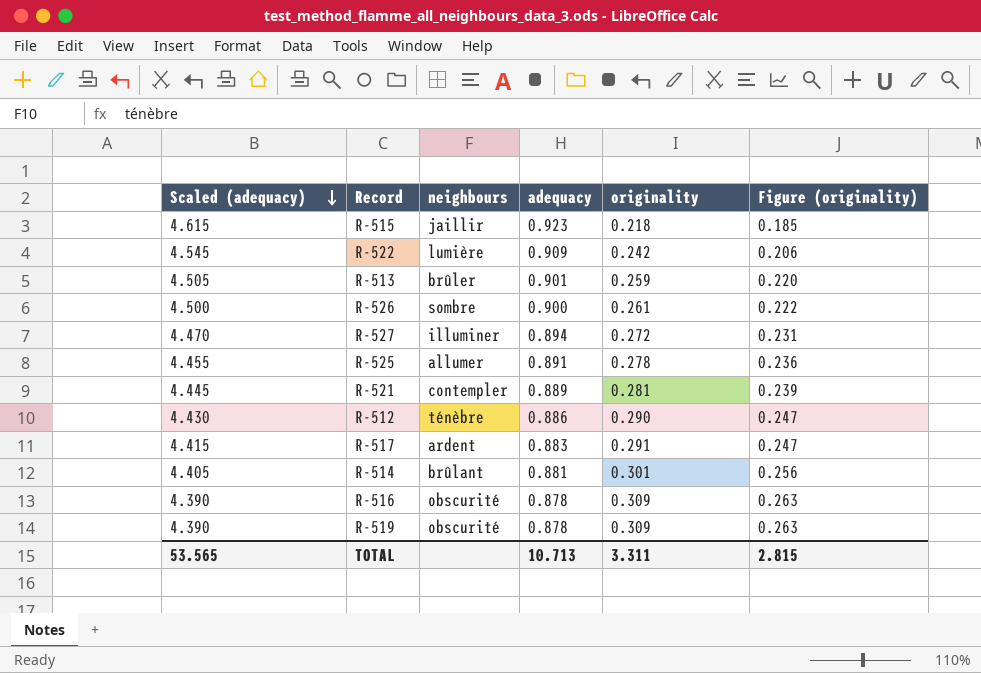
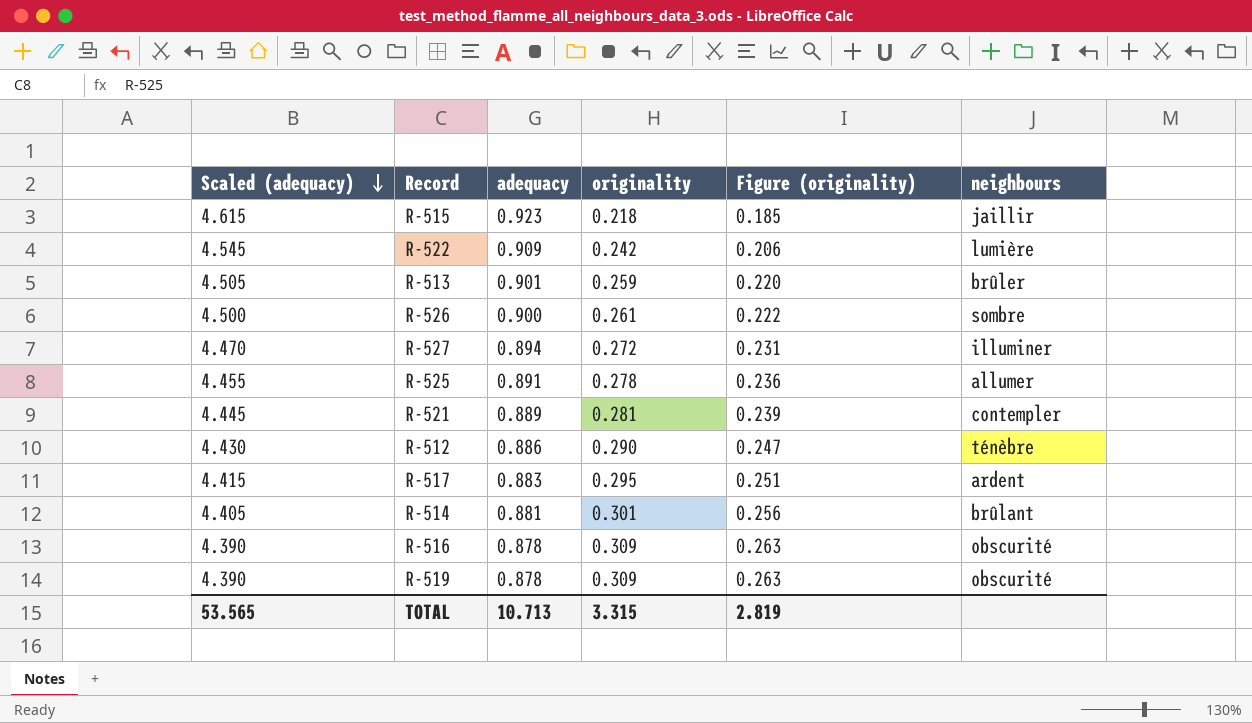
column neighbours | position: 3 -> 6
R-517 | originality: 0.291 -> 0.295
R-517 | Figure (originality): 0.247 -> 0.251
TOTAL | originality: 3.311 -> 3.315
TOTAL | Figure (originality): 2.815 -> 2.819

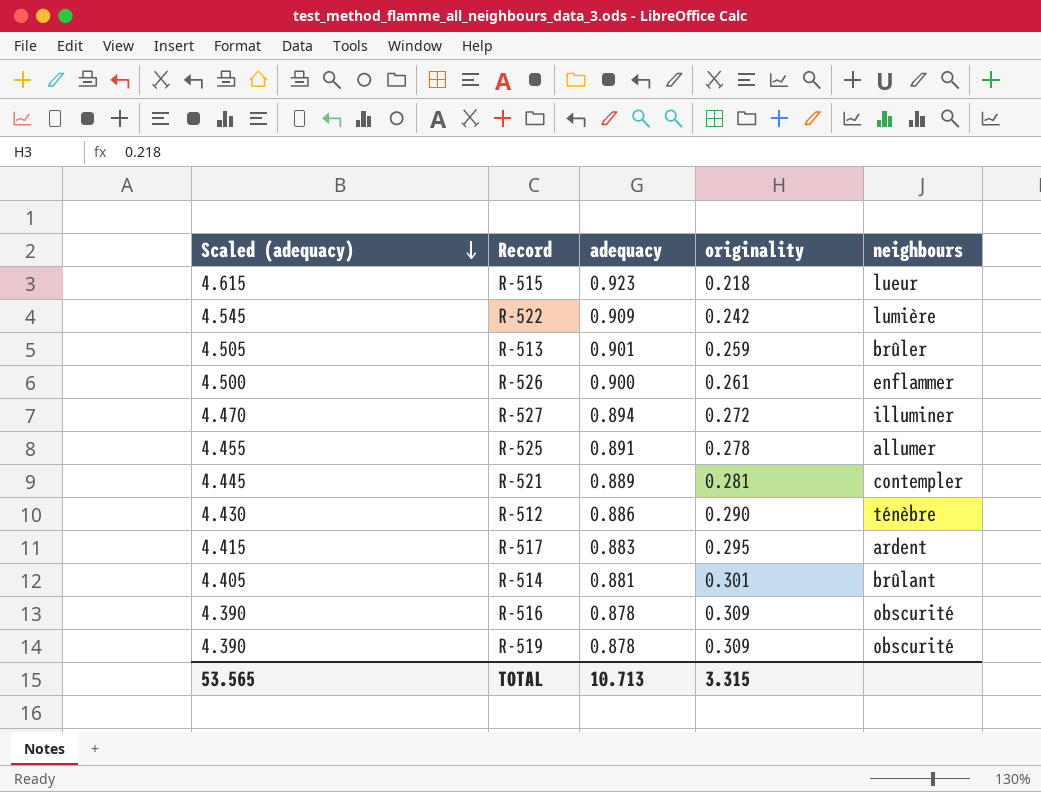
column Figure (originality) | formula: [originality] * 0.85 -> none
R-515 | neighbours: jaillir -> lueur
R-526 | neighbours: sombre -> enflammer

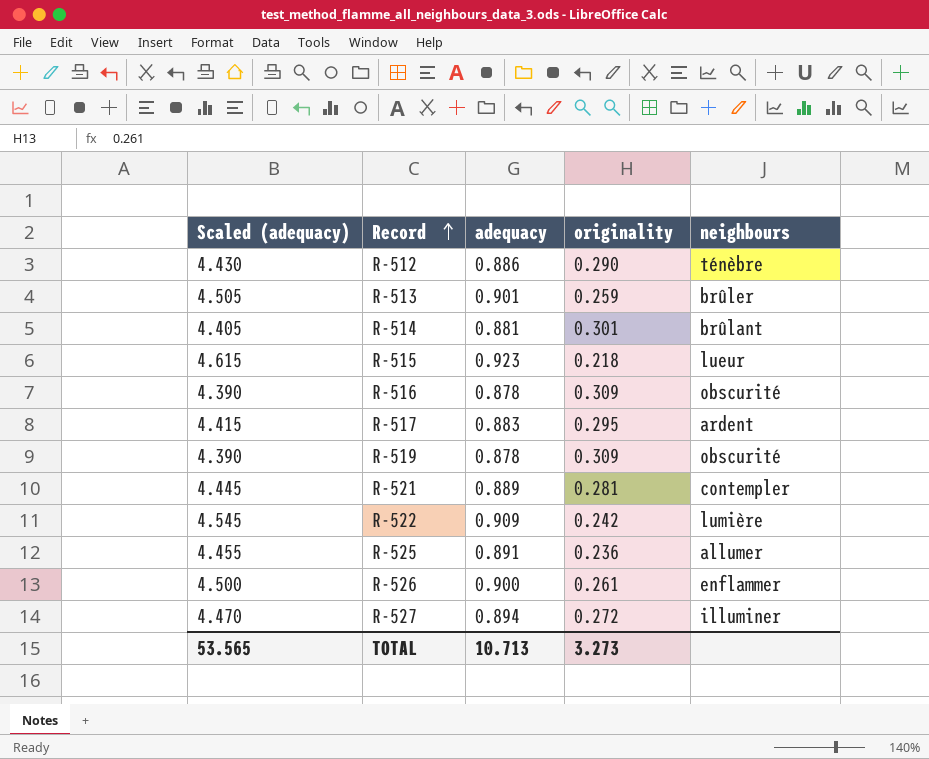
row order: Scaled (adequacy) descending -> Record ascending
R-525 | originality: 0.278 -> 0.236
TOTAL | originality: 3.315 -> 3.273

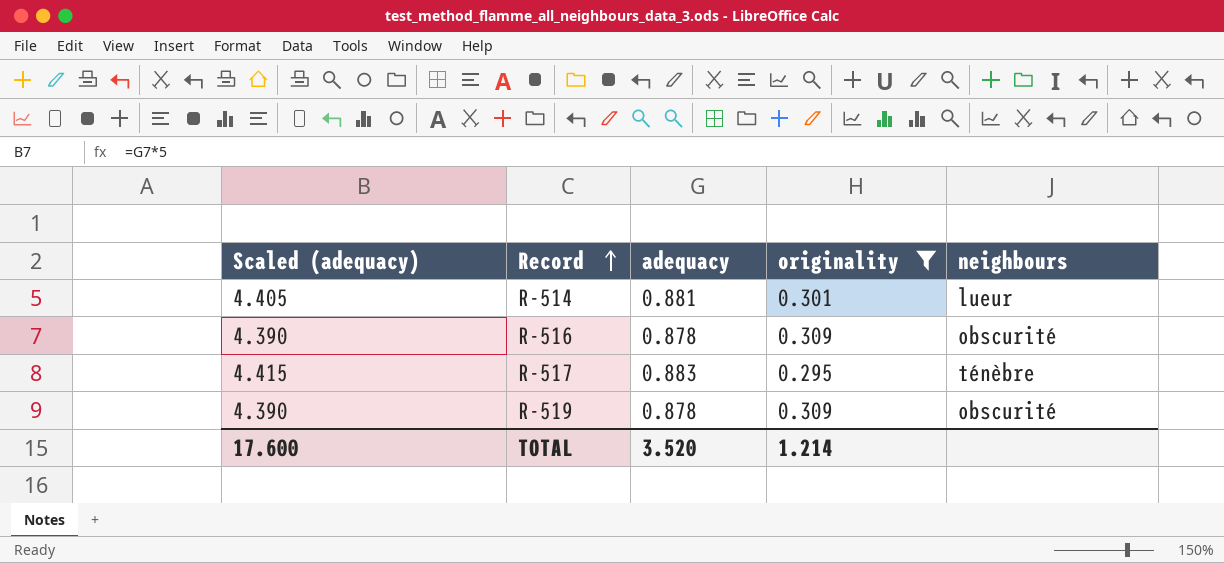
filter: none -> originality >= 0.295
R-514 | neighbours: brûlant -> lueur
R-517 | neighbours: ardent -> ténèbre
TOTAL | Scaled (adequacy): 53.565 -> 17.600
TOTAL | adequacy: 10.713 -> 3.520
TOTAL | originality: 3.273 -> 1.214

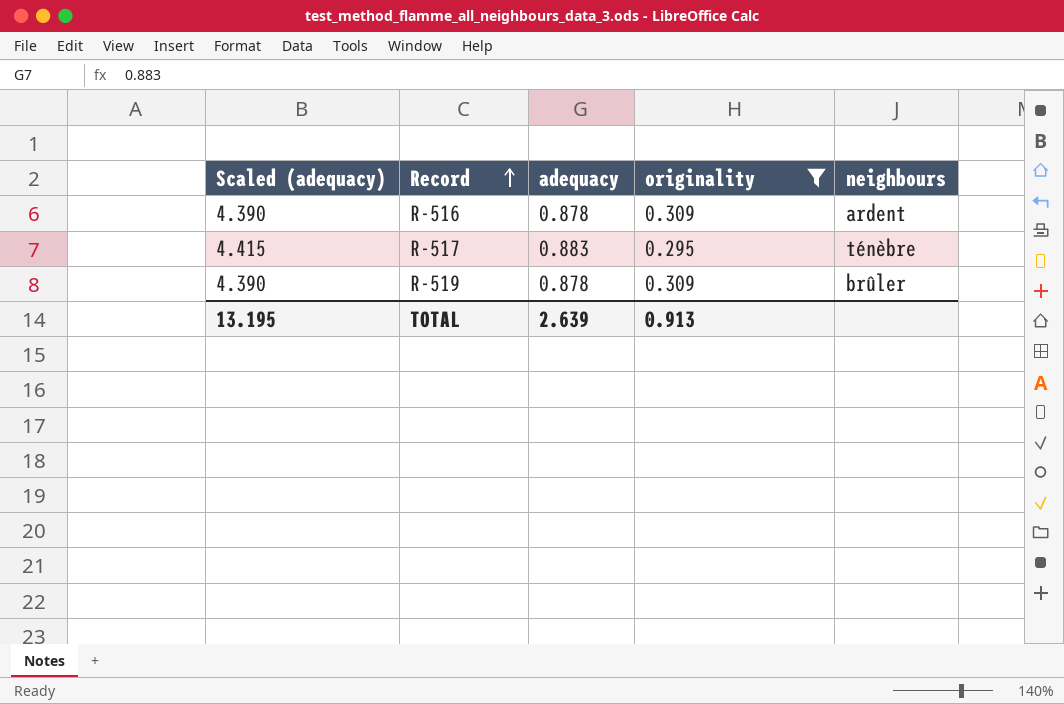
row R-514: 4.405 | 0.881 | 0.301 | lueur -> none
R-516 | neighbours: obscurité -> ardent
R-519 | neighbours: obscurité -> brûler
TOTAL | Scaled (adequacy): 17.600 -> 13.195
TOTAL | adequacy: 3.520 -> 2.639
TOTAL | originality: 1.214 -> 0.913

